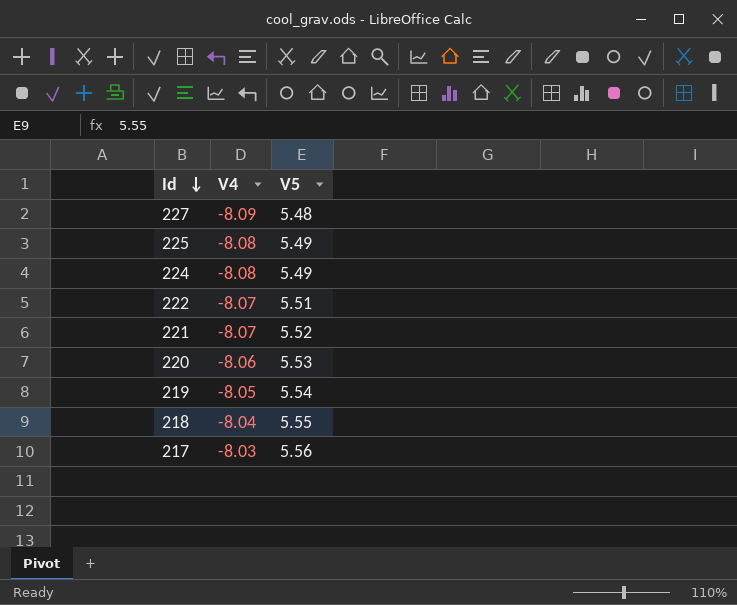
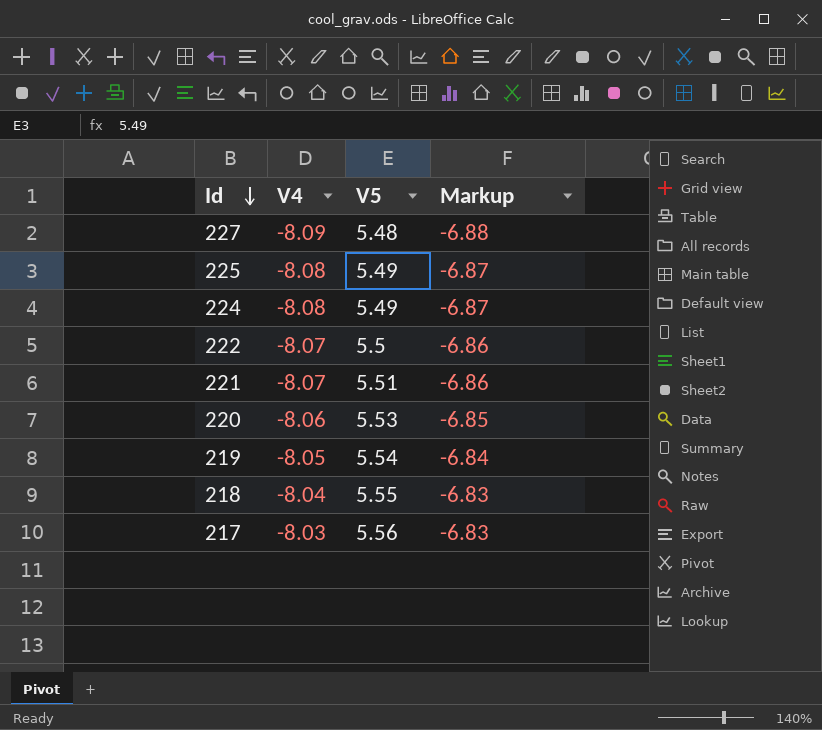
column Markup | formula: none -> [V4] * 0.85
222 | V5: 5.51 -> 5.5
221 | V5: 5.52 -> 5.51

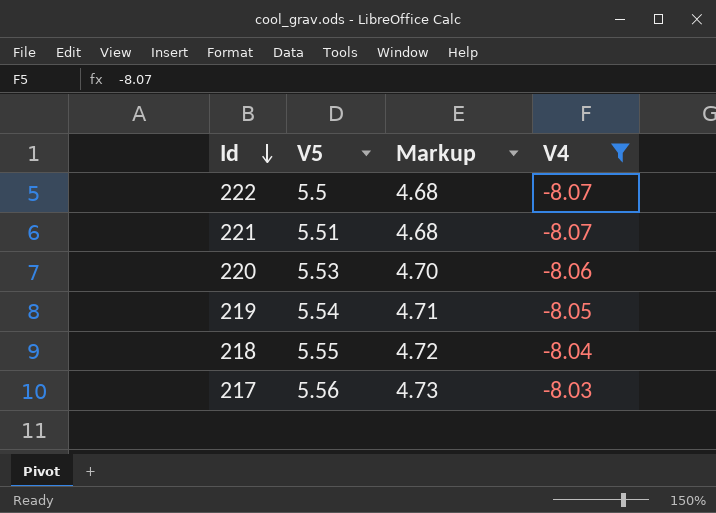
filter: none -> V4 >= -8.07
column Markup | formula: [V4] * 0.85 -> [V5] * 0.85
column V4 | position: 2 -> 4

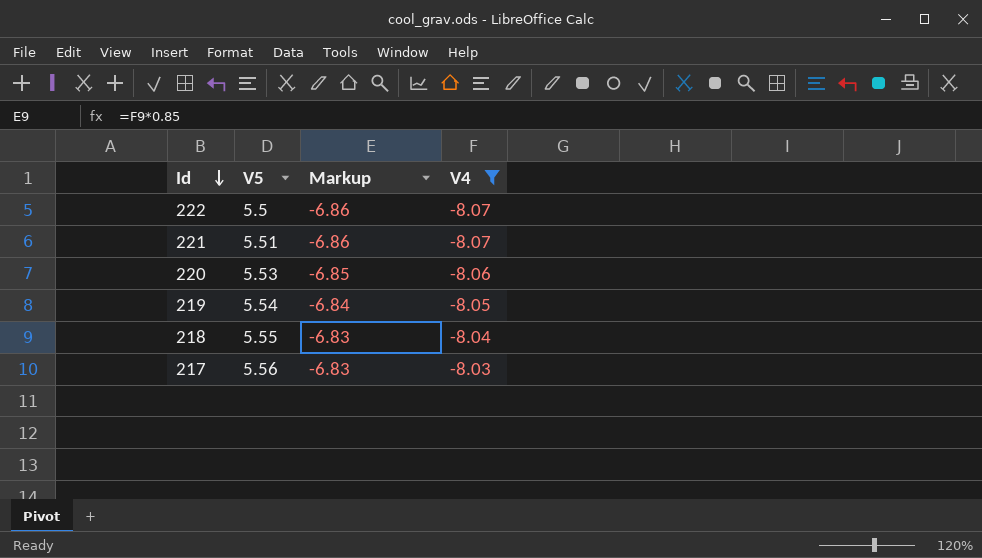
column Markup | formula: [V5] * 0.85 -> [V4] * 0.85

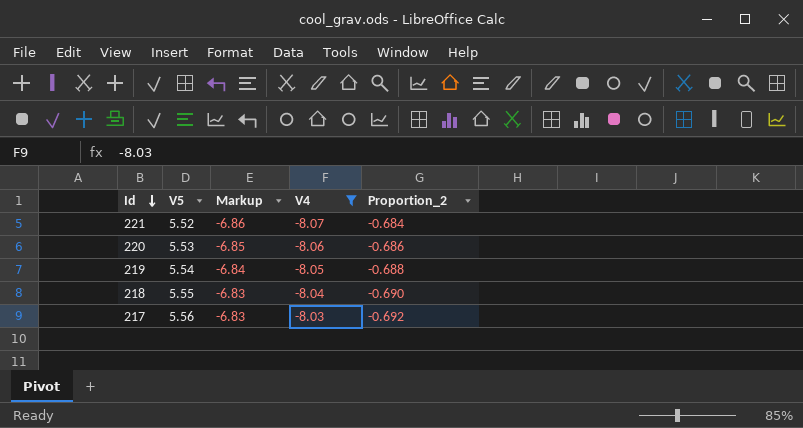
column Proportion_2 | formula: none -> [V5] / [V4]
row 222: 5.5 | -6.86 | -8.07 -> none
221 | V5: 5.51 -> 5.52

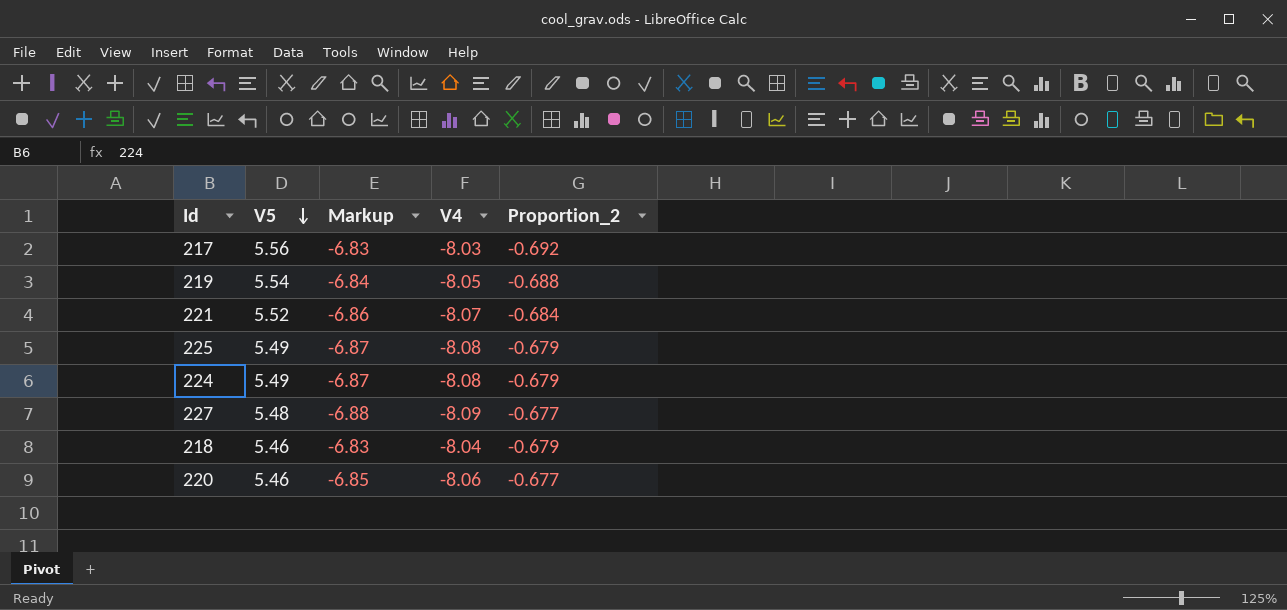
filter: V4 >= -8.07 -> none
row order: Id descending -> V5 descending
218 | V5: 5.55 -> 5.46
218 | Proportion_2: -0.690 -> -0.679
220 | V5: 5.53 -> 5.46
220 | Proportion_2: -0.686 -> -0.677

